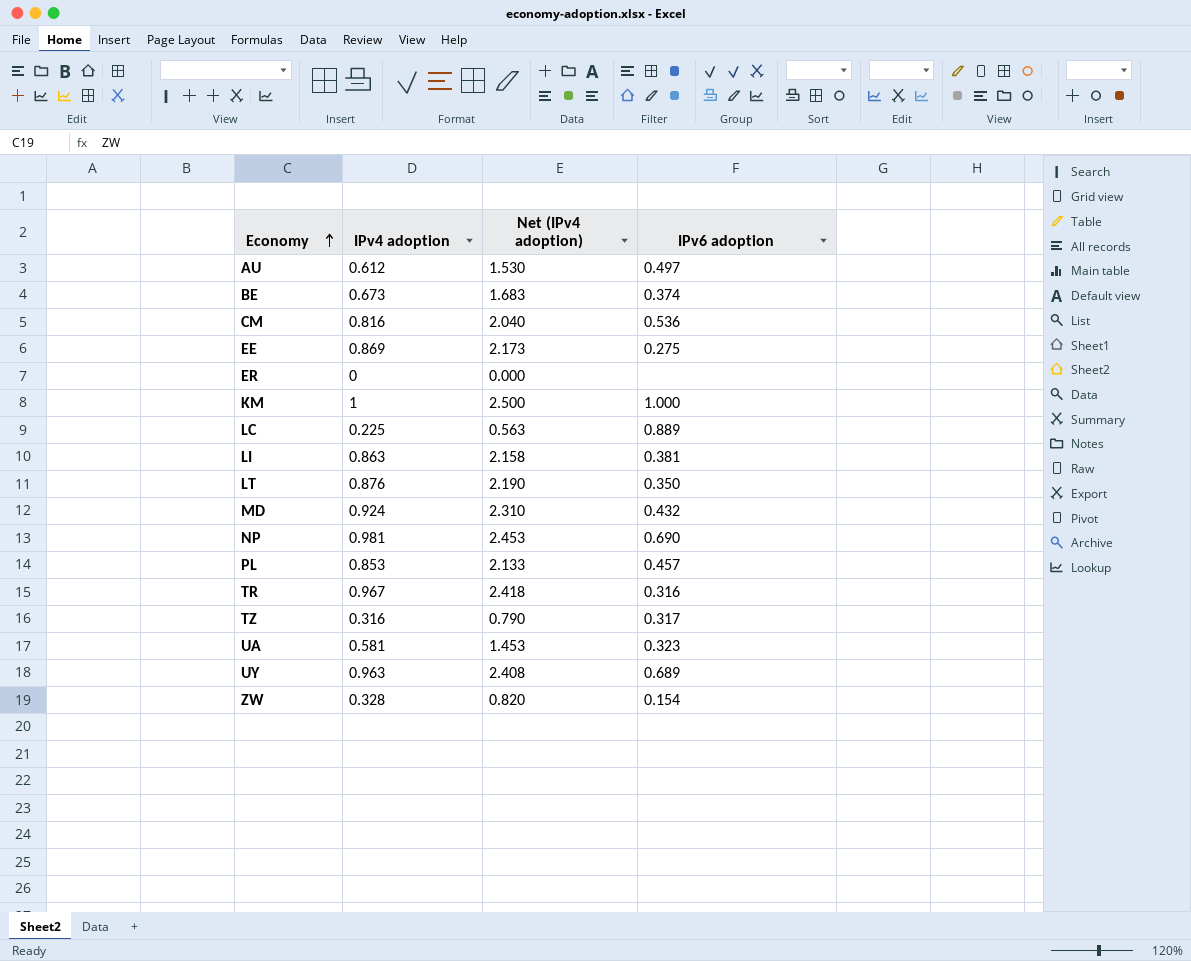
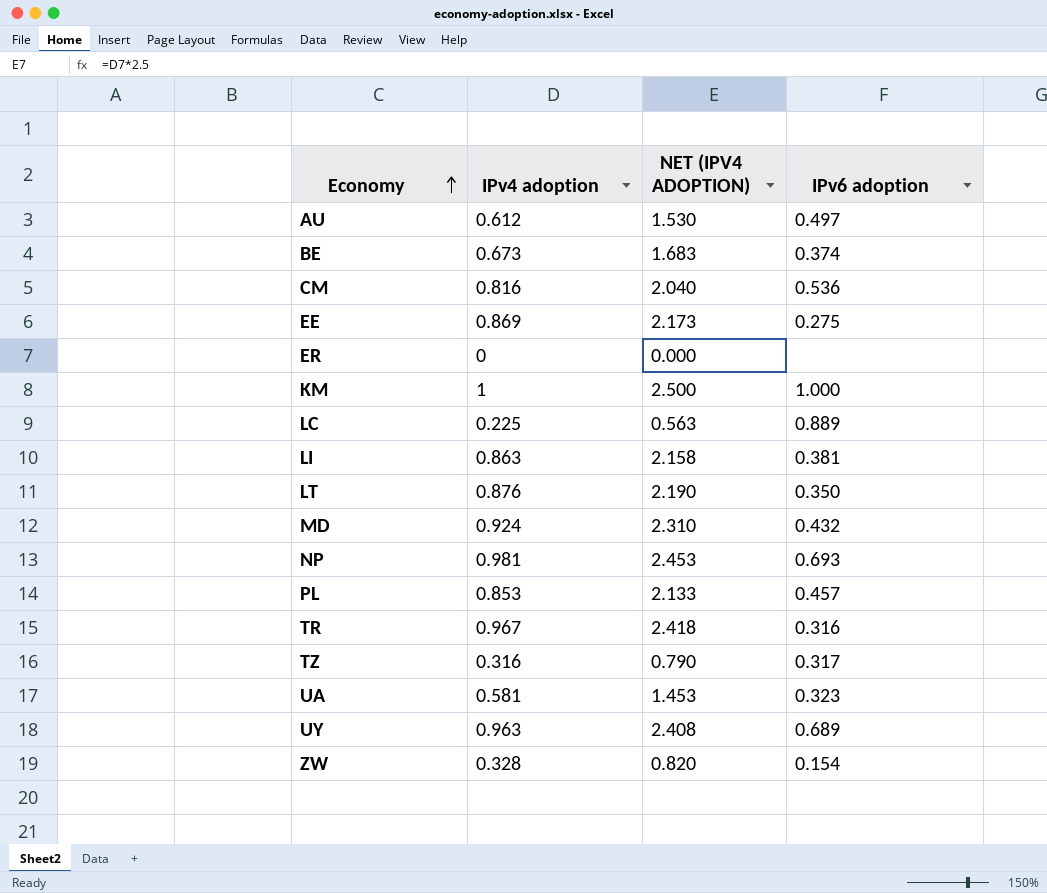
column name: Net (IPv4 adoption) -> NET (IPV4 ADOPTION)
NP | IPv6 adoption: 0.690 -> 0.693

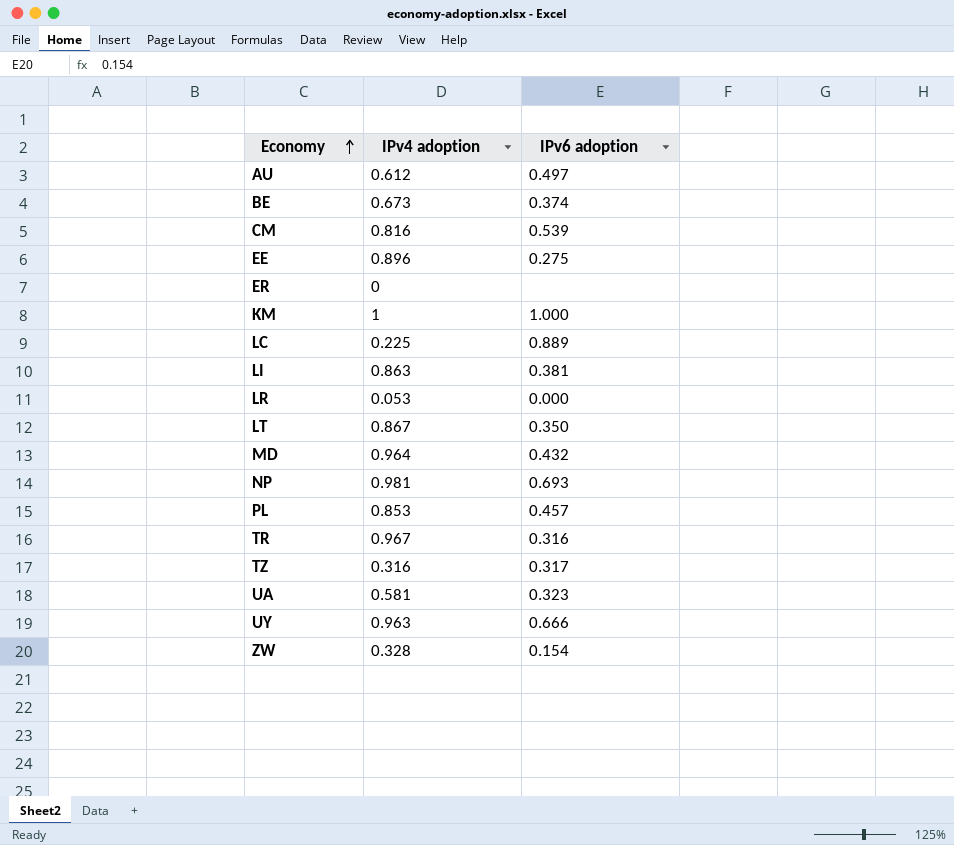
column NET (IPV4 ADOPTION) | formula: [IPv4 adoption] * 2.5 -> none
CM | IPv6 adoption: 0.536 -> 0.539
EE | IPv4 adoption: 0.869 -> 0.896
row LR: none -> 0.053 | 0.000
LT | IPv4 adoption: 0.876 -> 0.867
MD | IPv4 adoption: 0.924 -> 0.964
UY | IPv6 adoption: 0.689 -> 0.666

